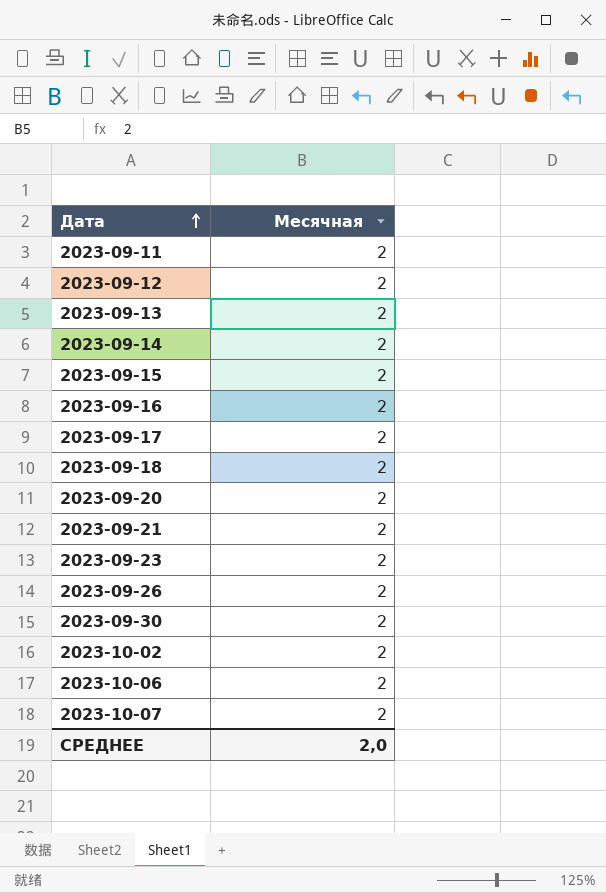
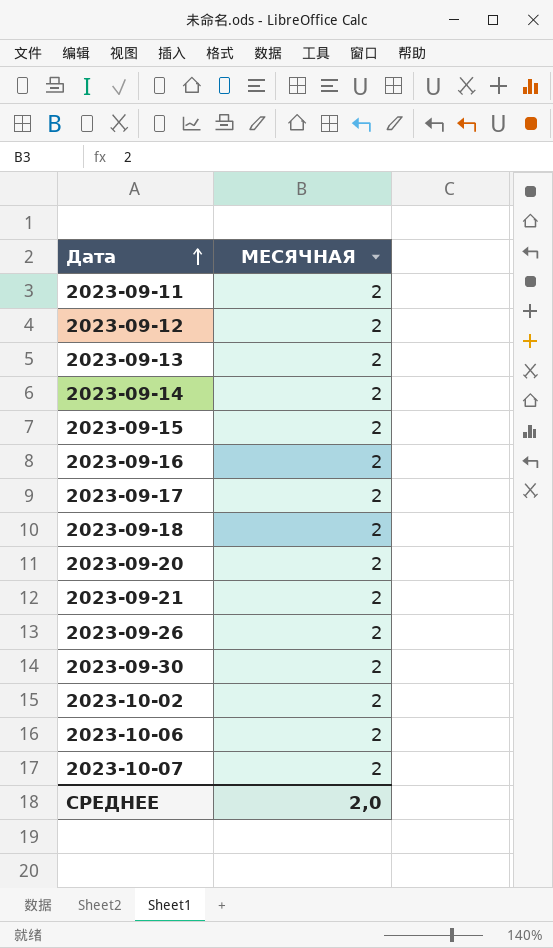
column name: Месячная -> МЕСЯЧНАЯ
row 2023-09-23: 2 -> none

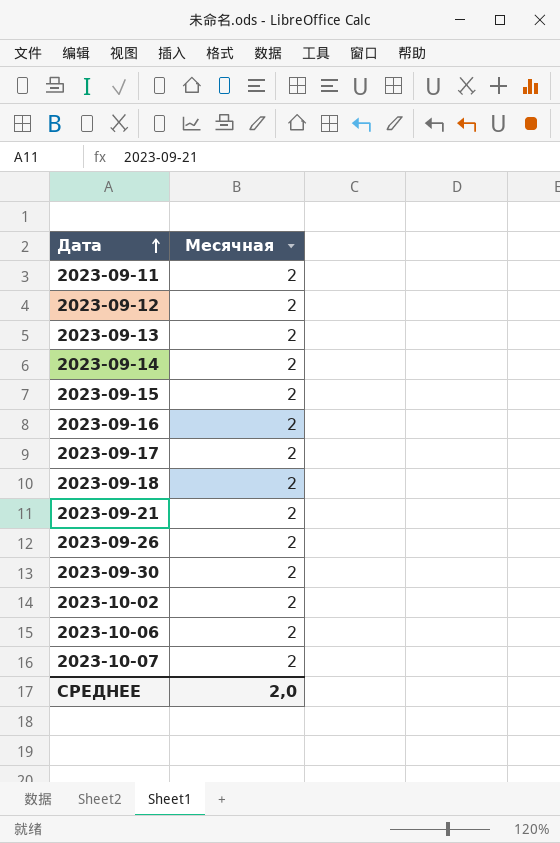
column name: МЕСЯЧНАЯ -> Месячная
row 2023-09-20: 2 -> none

